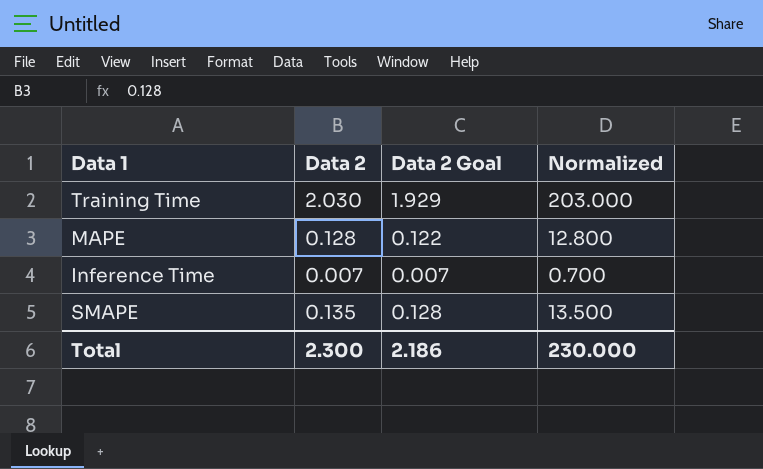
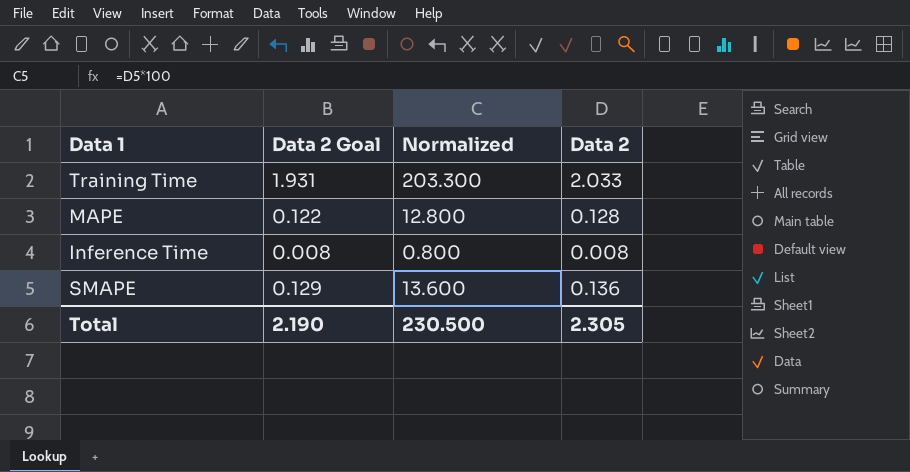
column Data 2 | position: 2 -> 4
Training Time | Data 2 Goal: 1.929 -> 1.931
Training Time | Normalized: 203.000 -> 203.300
Training Time | Data 2: 2.030 -> 2.033
Inference Time | Data 2 Goal: 0.007 -> 0.008
Inference Time | Normalized: 0.700 -> 0.800
Inference Time | Data 2: 0.007 -> 0.008
SMAPE | Data 2 Goal: 0.128 -> 0.129
SMAPE | Normalized: 13.500 -> 13.600
SMAPE | Data 2: 0.135 -> 0.136
Total | Data 2 Goal: 2.186 -> 2.190
Total | Normalized: 230.000 -> 230.500
Total | Data 2: 2.300 -> 2.305

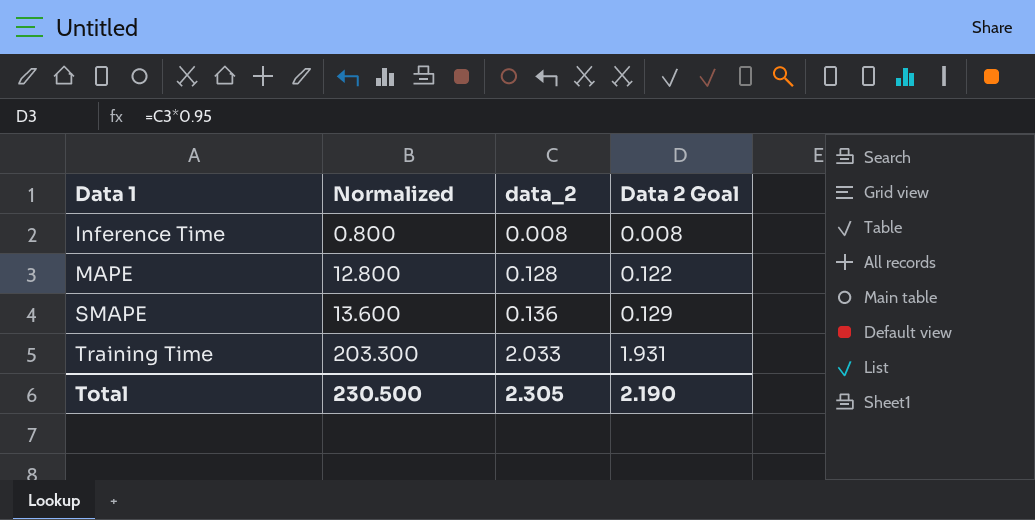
row order: none -> Data 1 ascending
column name: Data 2 -> data_2
column Data 2 Goal | position: 2 -> 4

